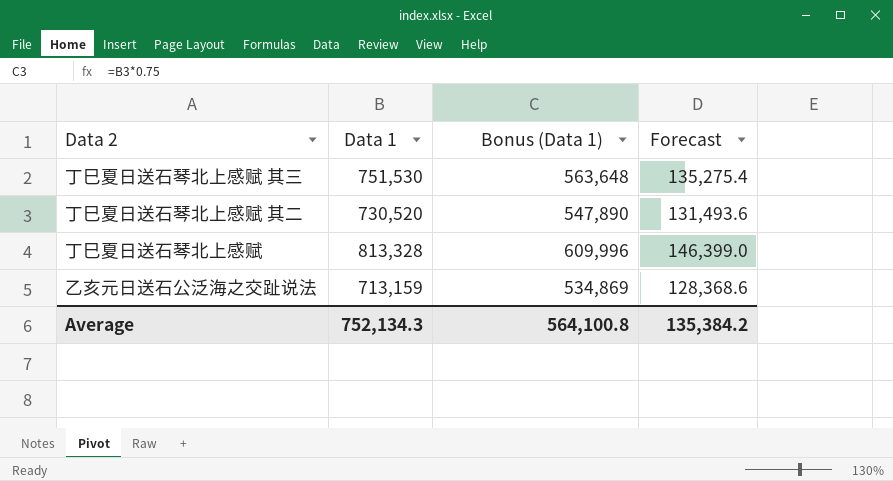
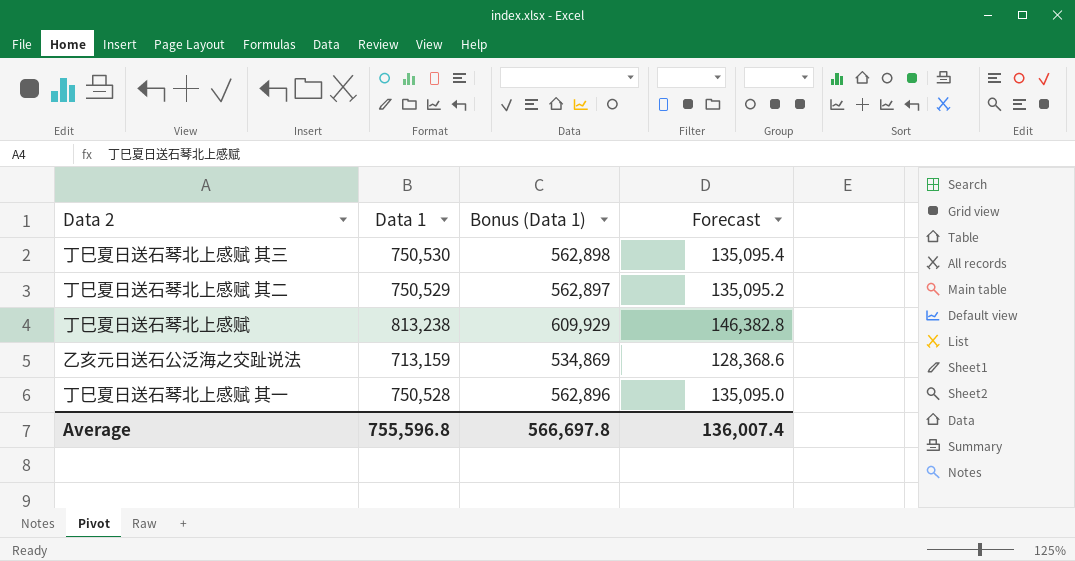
丁巳夏日送石琴北上感赋 其三 | Data 1: 751,530 -> 750,530
丁巳夏日送石琴北上感赋 其三 | Bonus (Data 1): 563,648 -> 562,898
丁巳夏日送石琴北上感赋 其三 | Forecast: 135,275.4 -> 135,095.4
丁巳夏日送石琴北上感赋 其二 | Data 1: 730,520 -> 750,529
丁巳夏日送石琴北上感赋 其二 | Bonus (Data 1): 547,890 -> 562,897
丁巳夏日送石琴北上感赋 其二 | Forecast: 131,493.6 -> 135,095.2
丁巳夏日送石琴北上感赋 | Data 1: 813,328 -> 813,238
丁巳夏日送石琴北上感赋 | Bonus (Data 1): 609,996 -> 609,929
丁巳夏日送石琴北上感赋 | Forecast: 146,399.0 -> 146,382.8
row 丁巳夏日送石琴北上感赋 其一: none -> 750,528 | 562,896 | 135,095.0
Average | Data 1: 752,134.3 -> 755,596.8
Average | Bonus (Data 1): 564,100.8 -> 566,697.8
Average | Forecast: 135,384.2 -> 136,007.4

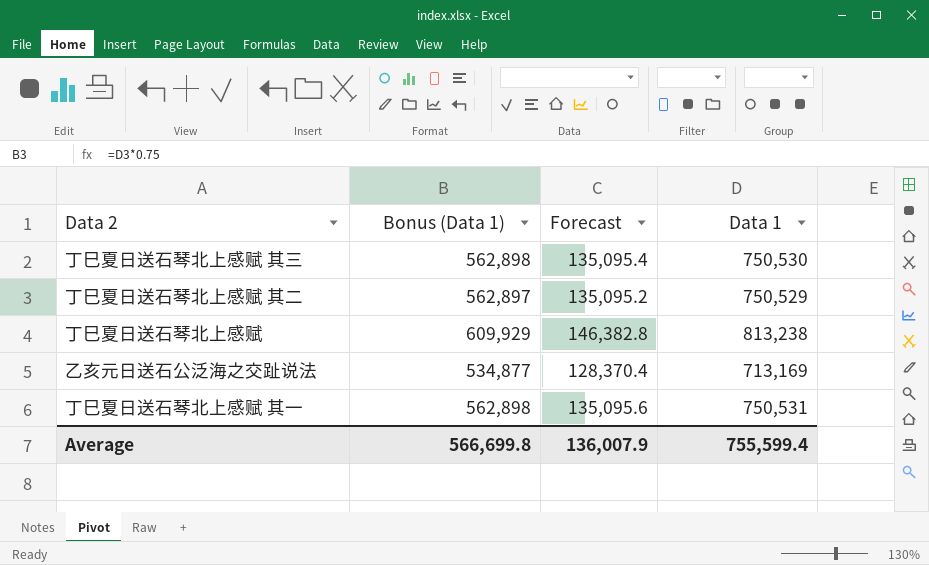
column Data 1 | position: 2 -> 4
乙亥元日送石公泛海之交趾说法 | Bonus (Data 1): 534,869 -> 534,877
乙亥元日送石公泛海之交趾说法 | Forecast: 128,368.6 -> 128,370.4
乙亥元日送石公泛海之交趾说法 | Data 1: 713,159 -> 713,169
丁巳夏日送石琴北上感赋 其一 | Bonus (Data 1): 562,896 -> 562,898
丁巳夏日送石琴北上感赋 其一 | Forecast: 135,095.0 -> 135,095.6
丁巳夏日送石琴北上感赋 其一 | Data 1: 750,528 -> 750,531
Average | Bonus (Data 1): 566,697.8 -> 566,699.8
Average | Forecast: 136,007.4 -> 136,007.9
Average | Data 1: 755,596.8 -> 755,599.4

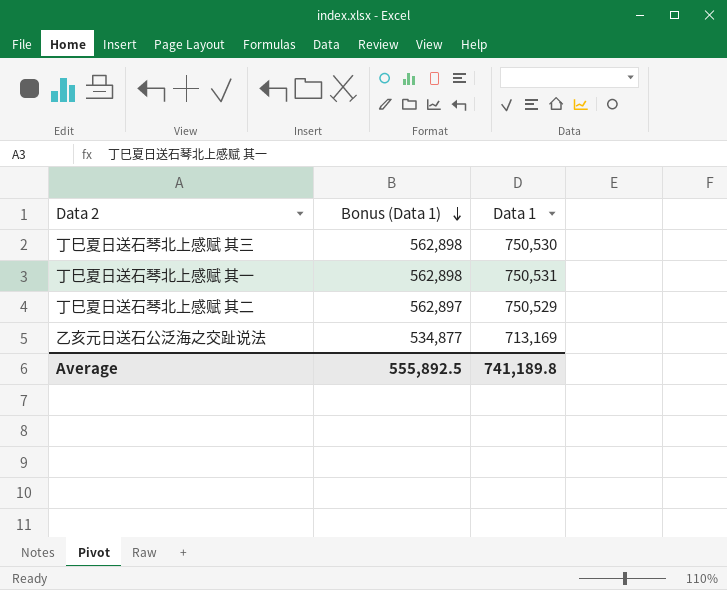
row order: none -> Bonus (Data 1) descending
column Forecast | formula: [Data 1] * 0.18 -> none
row 丁巳夏日送石琴北上感赋: 609,929 | 146,382.8 | 813,238 -> none
Average | Bonus (Data 1): 566,699.8 -> 555,892.5
Average | Data 1: 755,599.4 -> 741,189.8

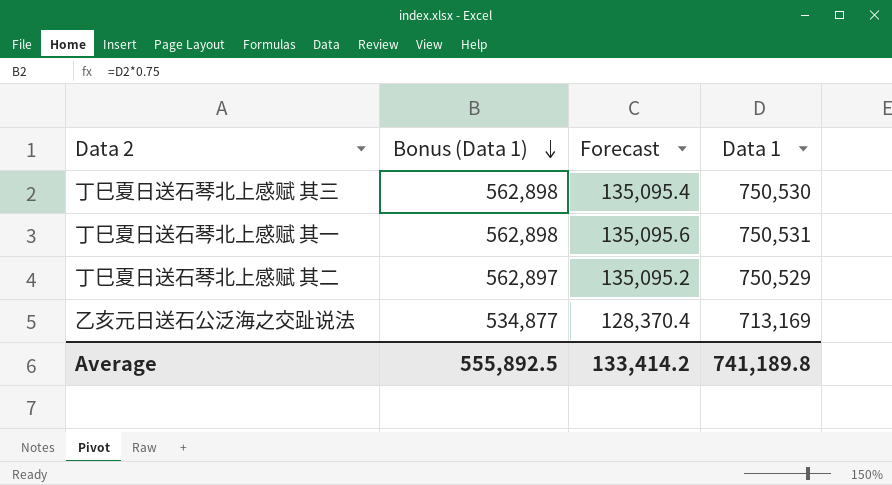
column Forecast | formula: none -> [Data 1] * 0.18

